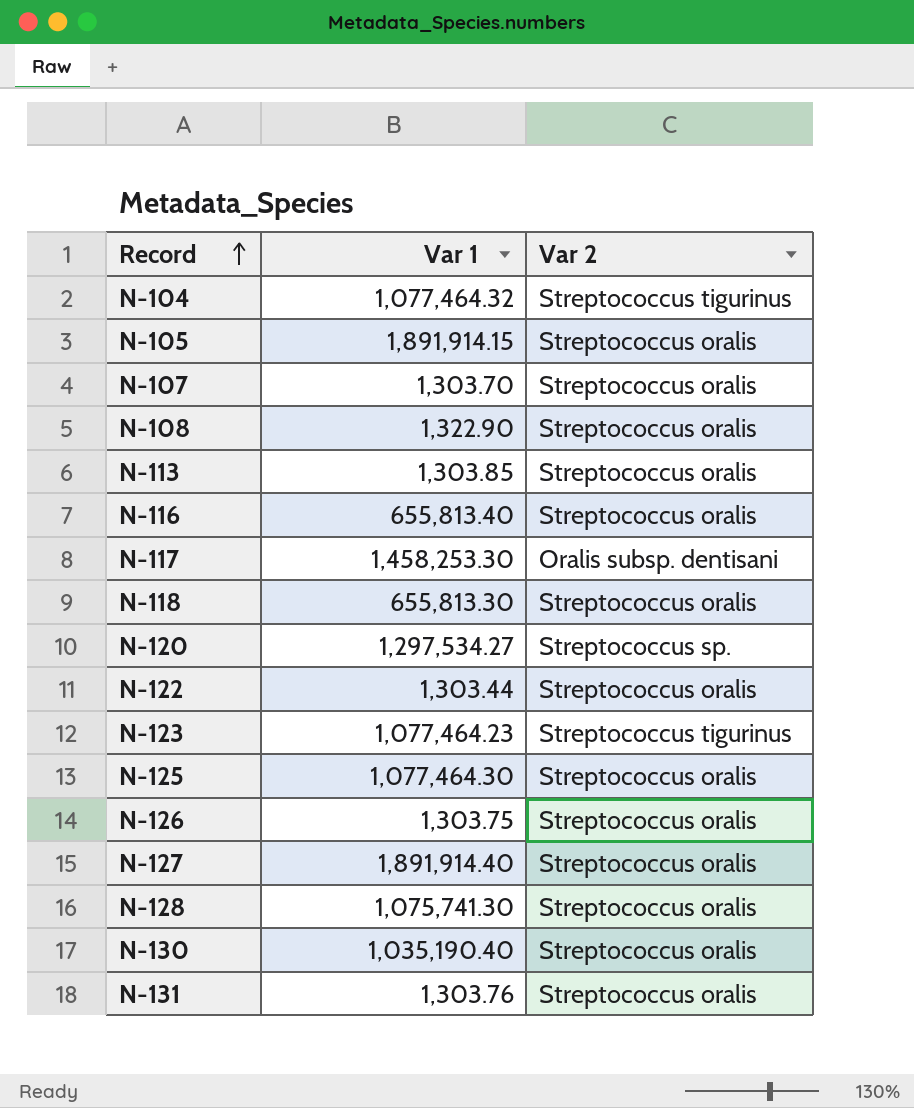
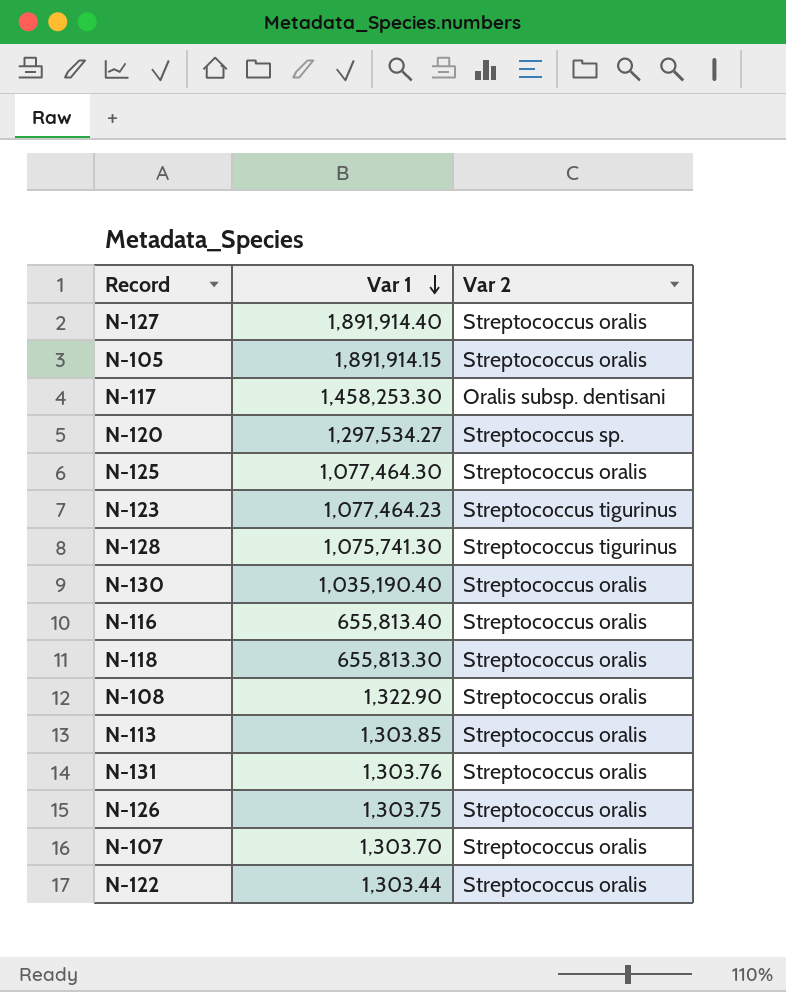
row order: Record ascending -> Var 1 descending
row N-104: 1,077,464.32 | Streptococcus tigurinus -> none
N-128 | Var 2: Streptococcus oralis -> Streptococcus tigurinus

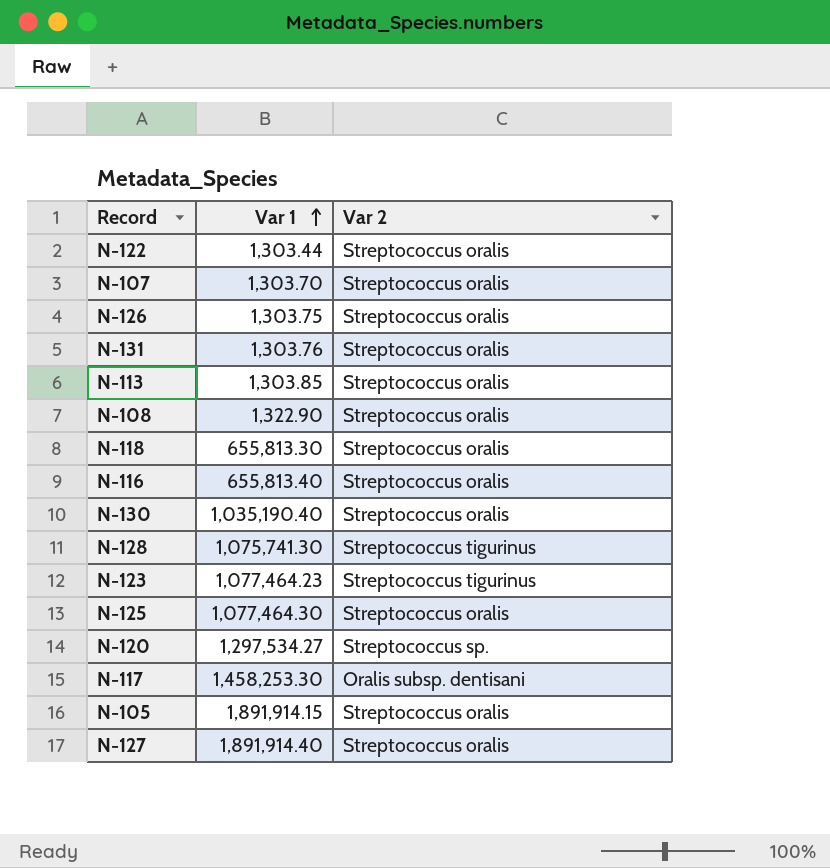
row order: Var 1 descending -> Var 1 ascending

